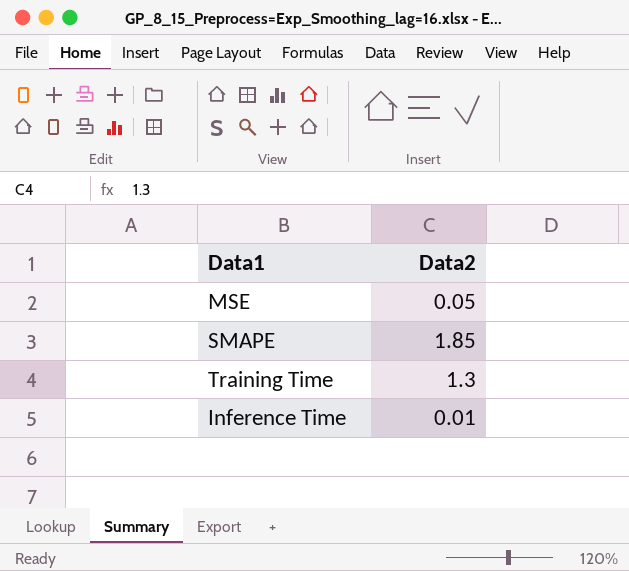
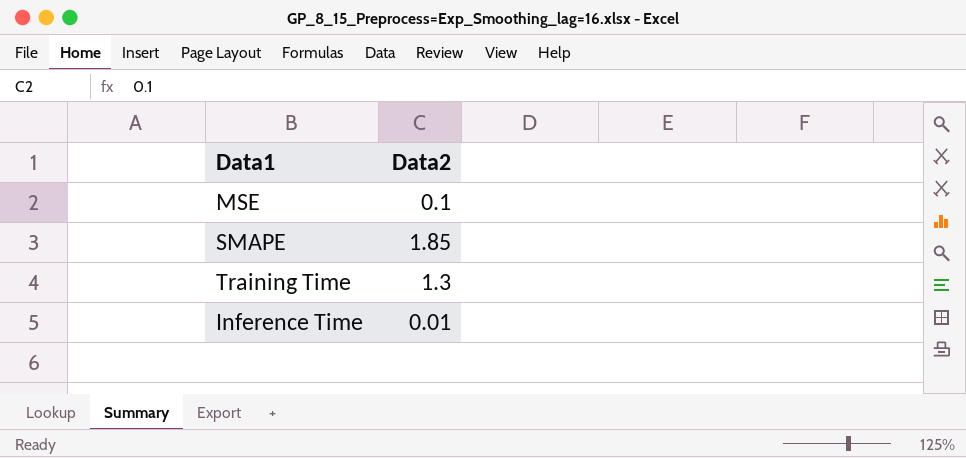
MSE | Data2: 0.05 -> 0.1

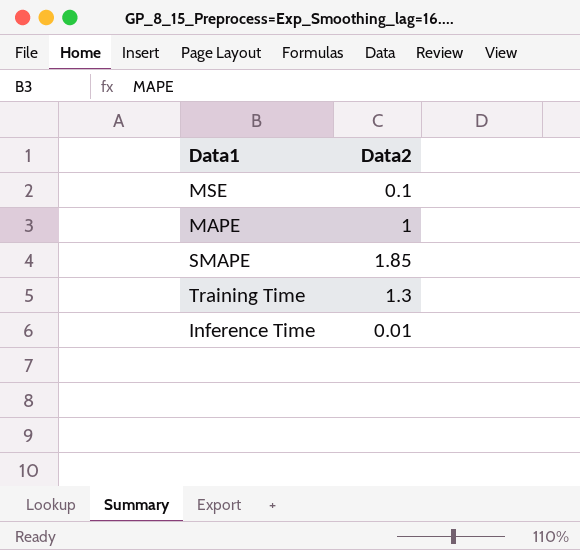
row MAPE: none -> 1

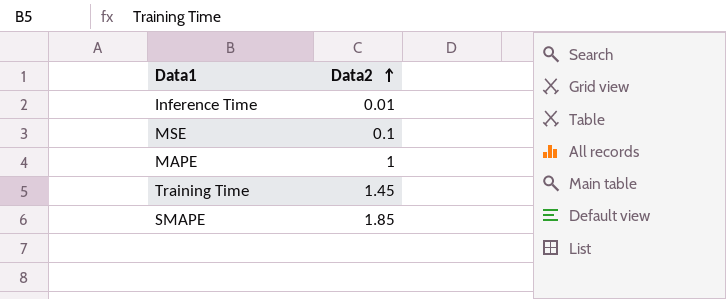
row order: none -> Data2 ascending
Training Time | Data2: 1.3 -> 1.45

